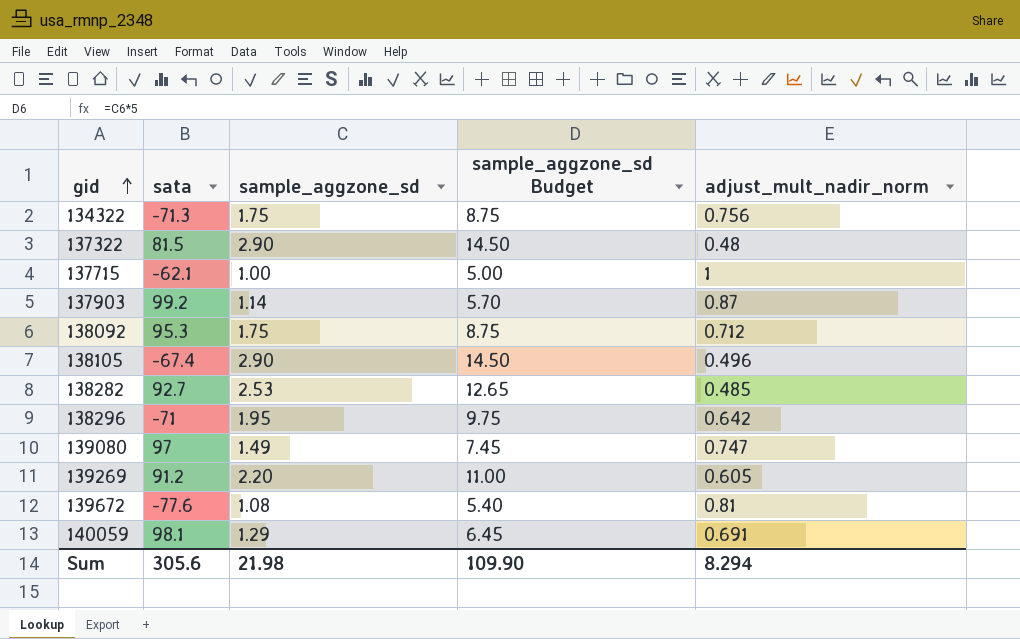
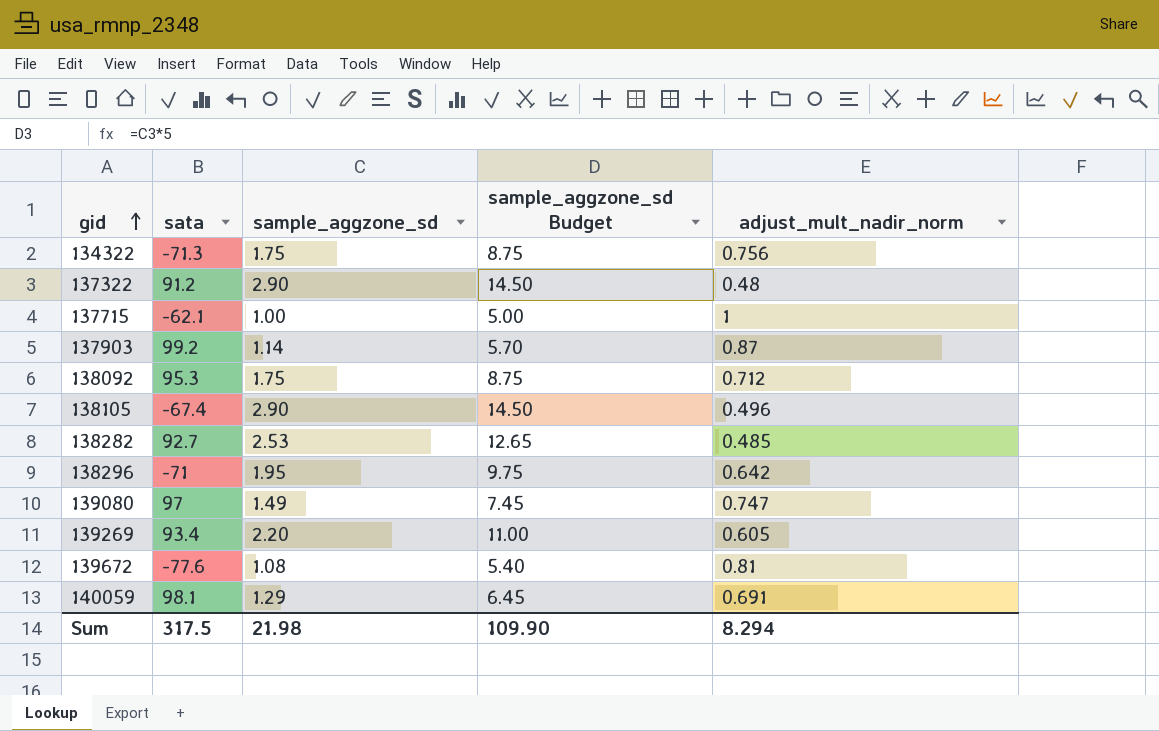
137322 | sata: 81.5 -> 91.2
139269 | sata: 91.2 -> 93.4
Sum | sata: 305.6 -> 317.5

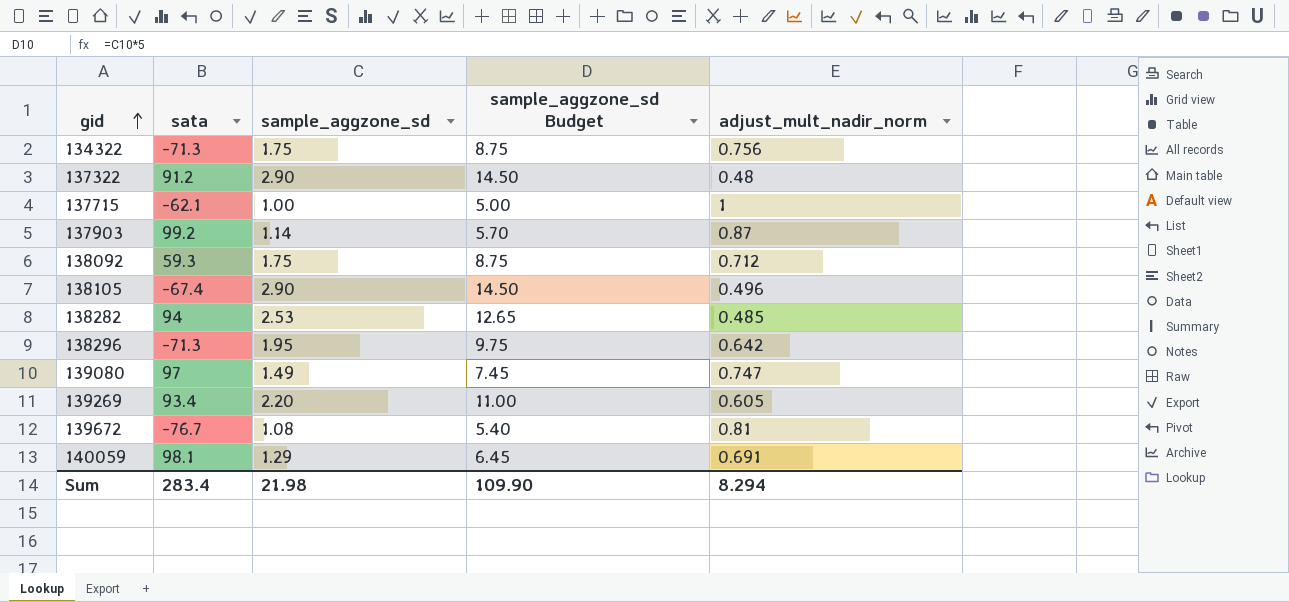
138092 | sata: 95.3 -> 59.3
138282 | sata: 92.7 -> 94
138296 | sata: -71 -> -71.3
139672 | sata: -77.6 -> -76.7
Sum | sata: 317.5 -> 283.4

